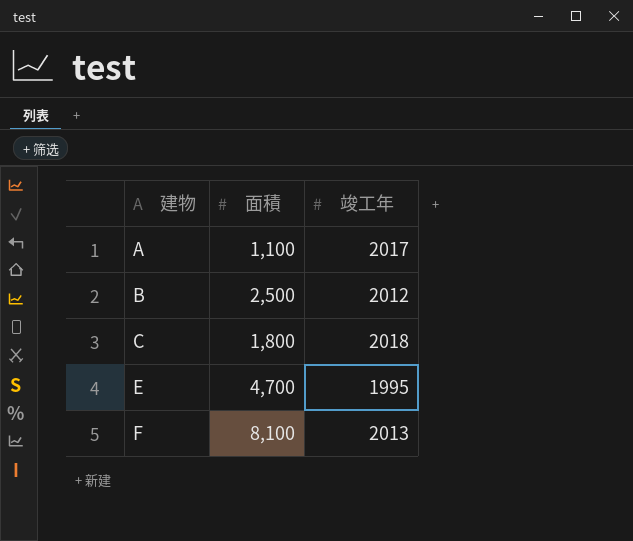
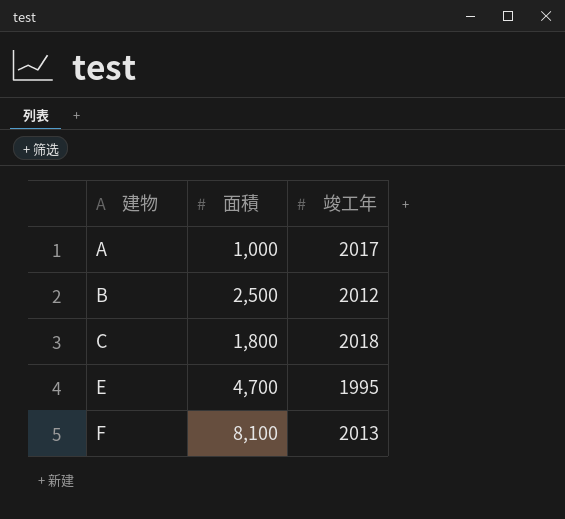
A | 面積: 1,100 -> 1,000

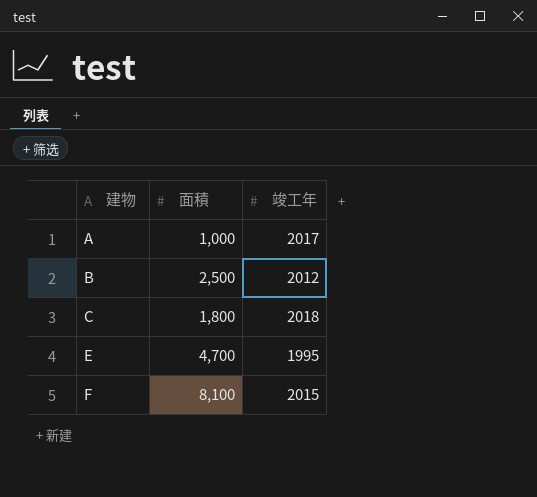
F | 竣工年: 2013 -> 2015

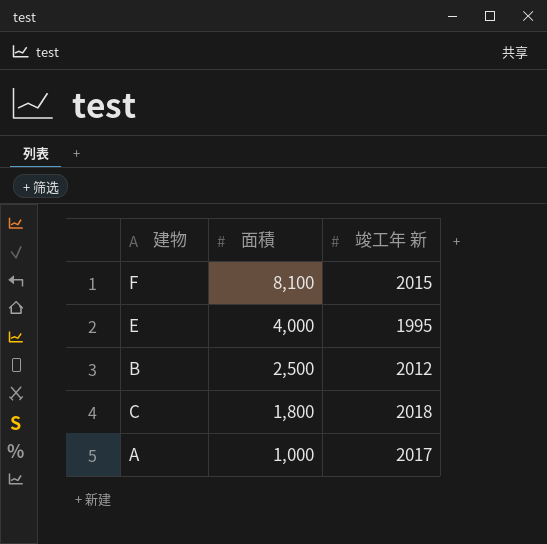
row order: 建物 ascending -> 面積 descending
column name: 竣工年 -> 竣工年 新
E | 面積: 4,700 -> 4,000

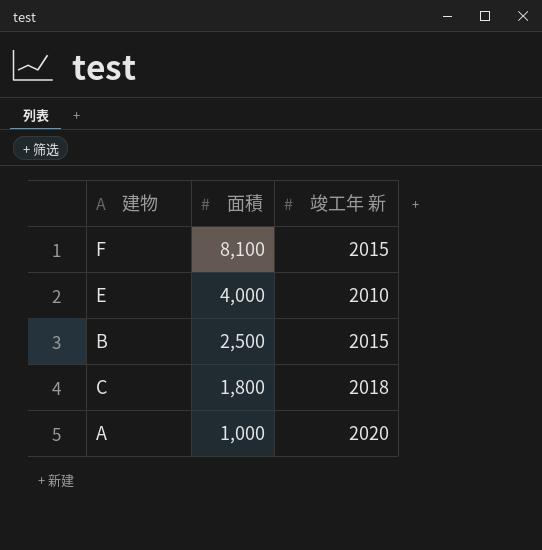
E | 竣工年 新: 1995 -> 2010
B | 竣工年 新: 2012 -> 2015
A | 竣工年 新: 2017 -> 2020

